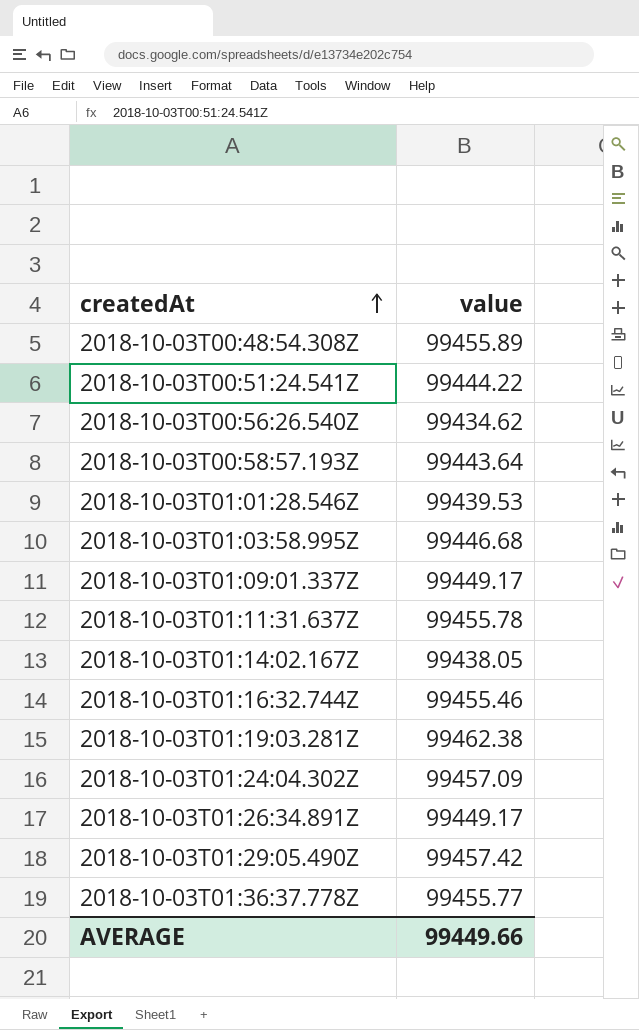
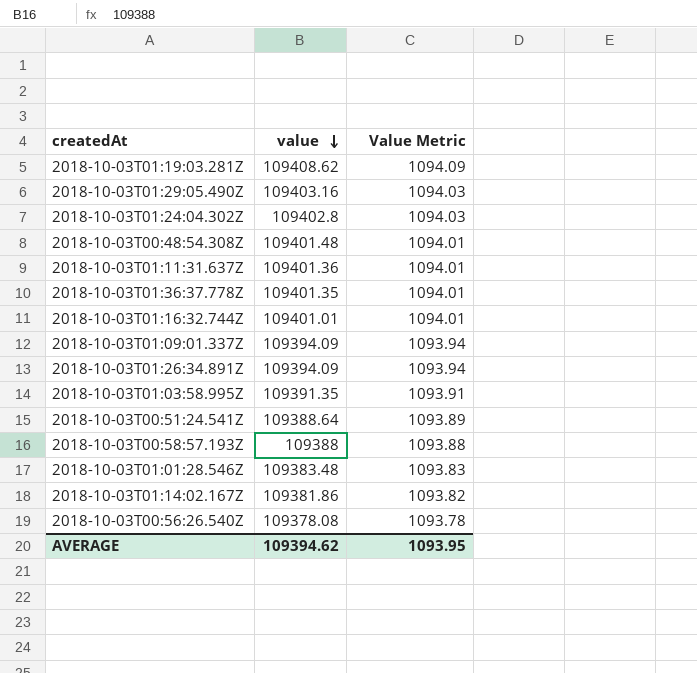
row order: createdAt ascending -> value descending
column Value Metric | formula: none -> [value] * 0.01
2018-10-03T01:19:03.281Z | value: 99462.38 -> 109408.62
2018-10-03T01:29:05.490Z | value: 99457.42 -> 109403.16
2018-10-03T01:24:04.302Z | value: 99457.09 -> 109402.8
2018-10-03T00:48:54.308Z | value: 99455.89 -> 109401.48
2018-10-03T01:11:31.637Z | value: 99455.78 -> 109401.36
2018-10-03T01:36:37.778Z | value: 99455.77 -> 109401.35
2018-10-03T01:16:32.744Z | value: 99455.46 -> 109401.01
2018-10-03T01:09:01.337Z | value: 99449.17 -> 109394.09
2018-10-03T01:26:34.891Z | value: 99449.17 -> 109394.09
2018-10-03T01:03:58.995Z | value: 99446.68 -> 109391.35
2018-10-03T00:51:24.541Z | value: 99444.22 -> 109388.64
2018-10-03T00:58:57.193Z | value: 99443.64 -> 109388
2018-10-03T01:01:28.546Z | value: 99439.53 -> 109383.48
2018-10-03T01:14:02.167Z | value: 99438.05 -> 109381.86
2018-10-03T00:56:26.540Z | value: 99434.62 -> 109378.08
AVERAGE | value: 99449.66 -> 109394.62

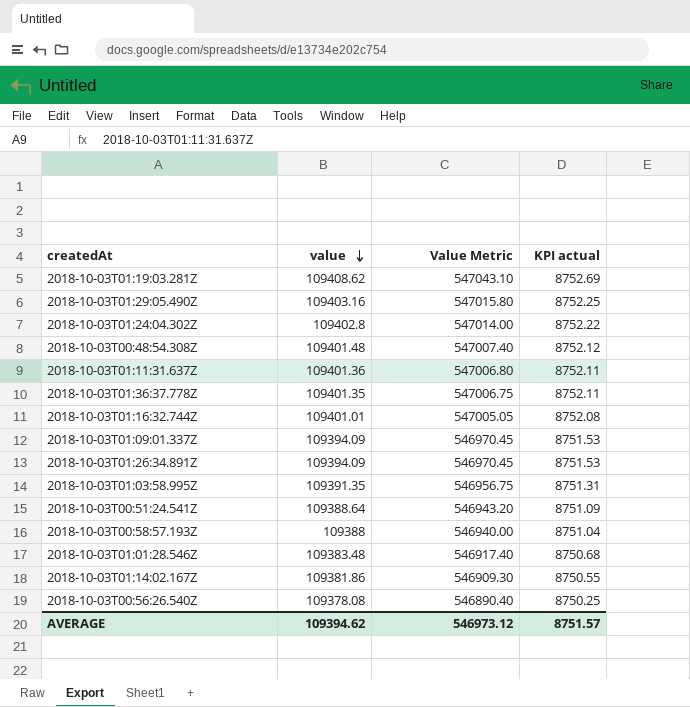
column Value Metric | formula: [value] * 0.01 -> [value] * 5
column KPI actual | formula: none -> [value] * 0.08
AVERAGE | Value Metric: 1093.95 -> 546973.12

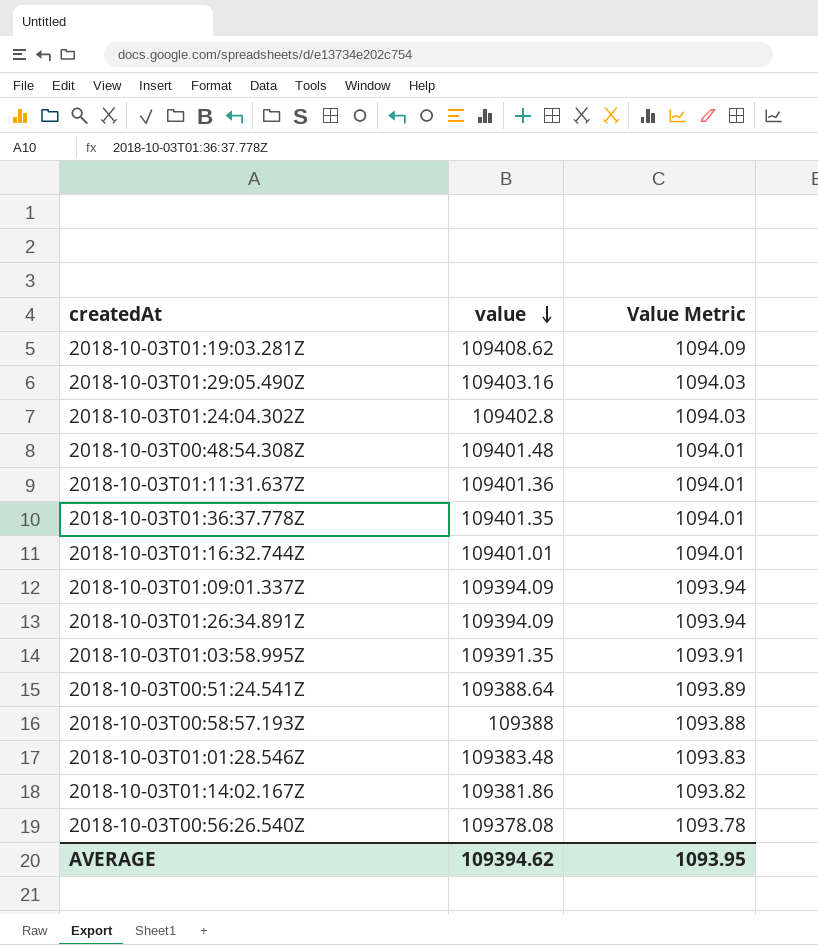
column KPI actual | formula: [value] * 0.08 -> none
column Value Metric | formula: [value] * 5 -> [value] * 0.01
AVERAGE | Value Metric: 546973.12 -> 1093.95

